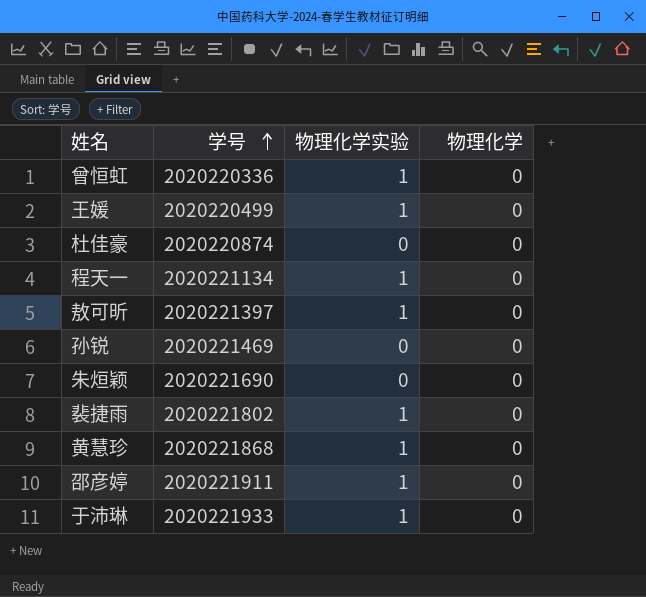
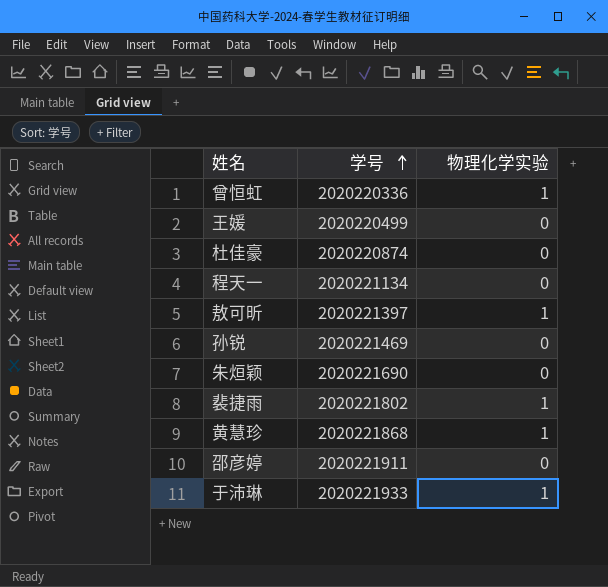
column 物理化学 | position: 4 -> none
王媛 | 物理化学实验: 1 -> 0
程天一 | 物理化学实验: 1 -> 0
邵彦婷 | 物理化学实验: 1 -> 0

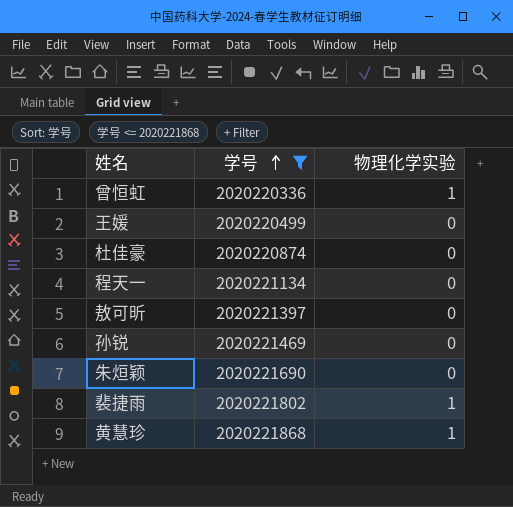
filter: none -> 学号 <= 2020221868
敖可昕 | 物理化学实验: 1 -> 0

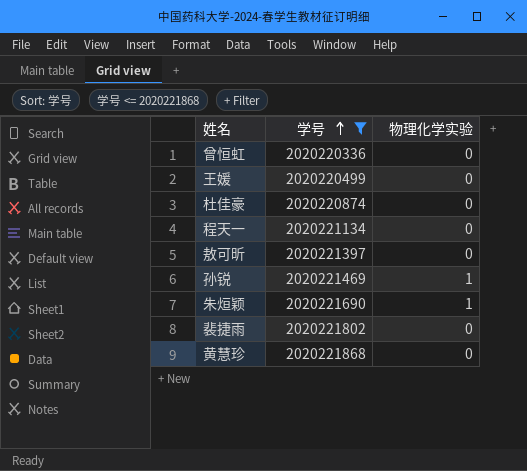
曾恒虹 | 物理化学实验: 1 -> 0
孙锐 | 物理化学实验: 0 -> 1
朱烜颖 | 物理化学实验: 0 -> 1
裴捷雨 | 物理化学实验: 1 -> 0
黄慧珍 | 物理化学实验: 1 -> 0

